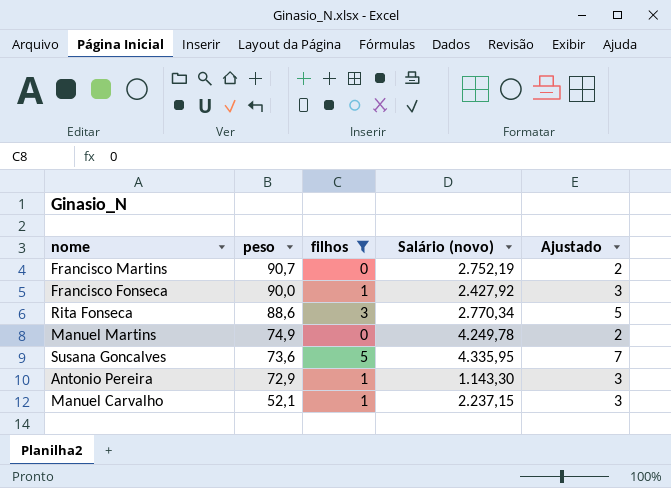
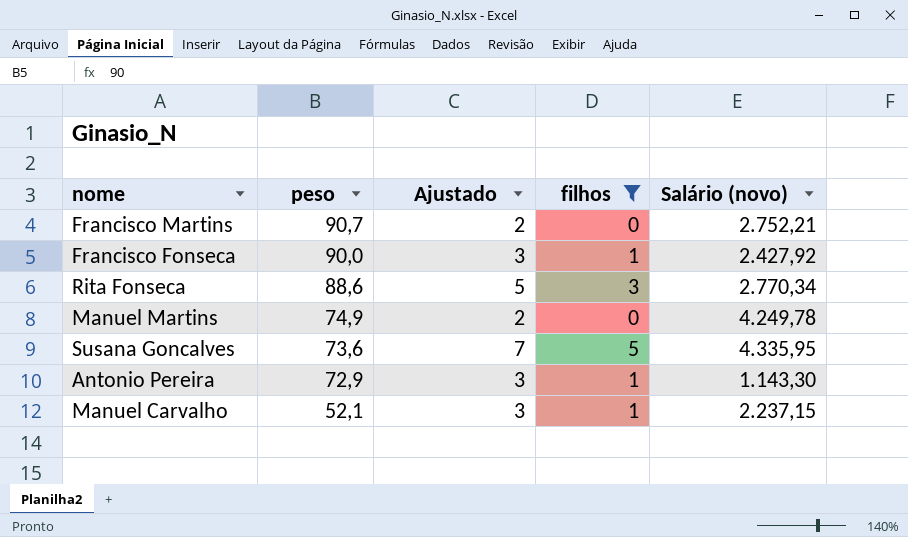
column Ajustado | position: 5 -> 3
Francisco Martins | Salário (novo): 2.752,19 -> 2.752,21

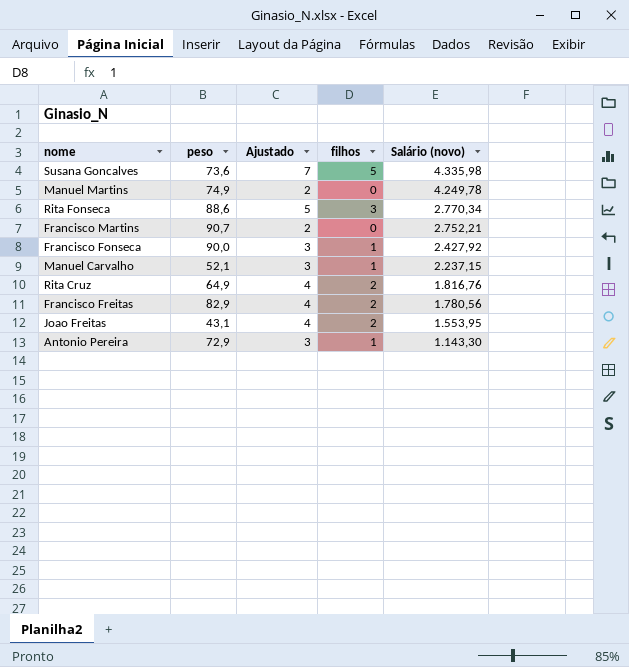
filter: filhos != 2 -> none
row order: peso descending -> Salário (novo) descending
Susana Goncalves | Salário (novo): 4.335,95 -> 4.335,98

